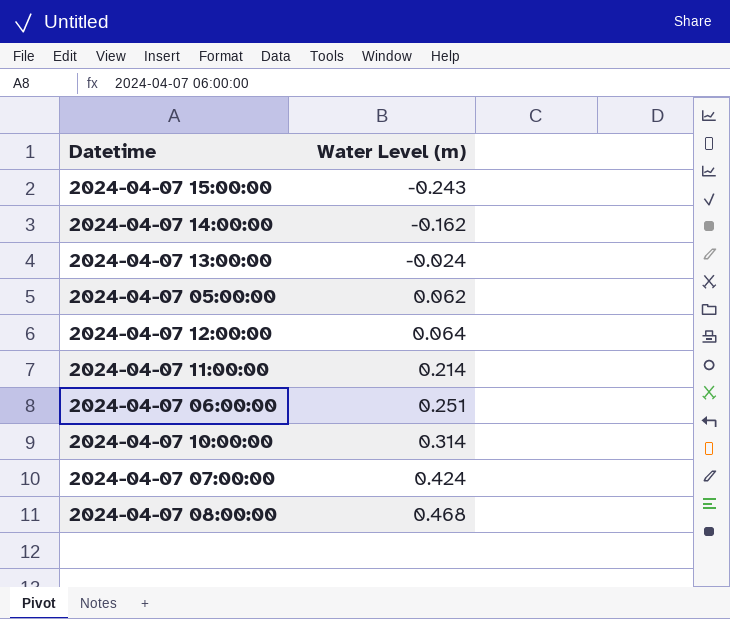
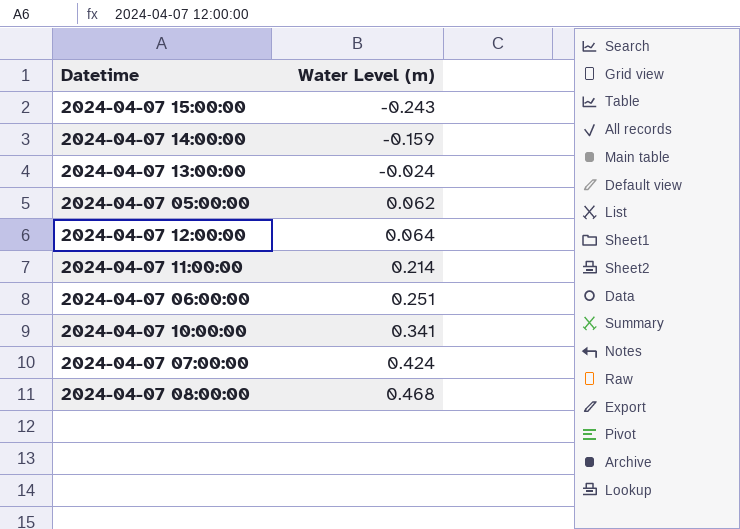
2024-04-07 14:00:00 | Water Level (m): -0.162 -> -0.159
2024-04-07 10:00:00 | Water Level (m): 0.314 -> 0.341

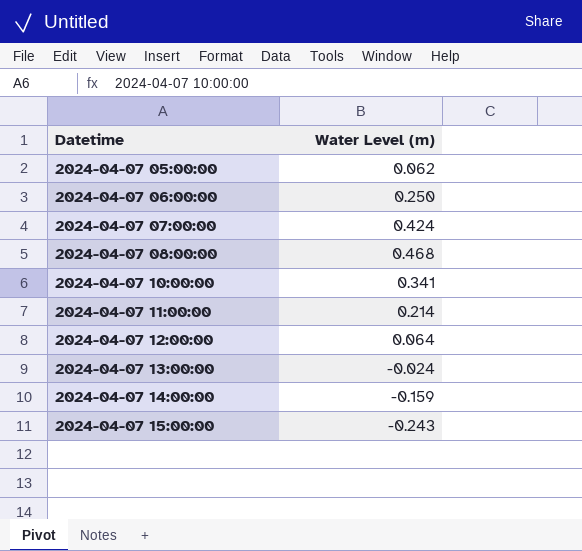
row order: Water Level (m) ascending -> Datetime ascending
2024-04-07 06:00:00 | Water Level (m): 0.251 -> 0.250

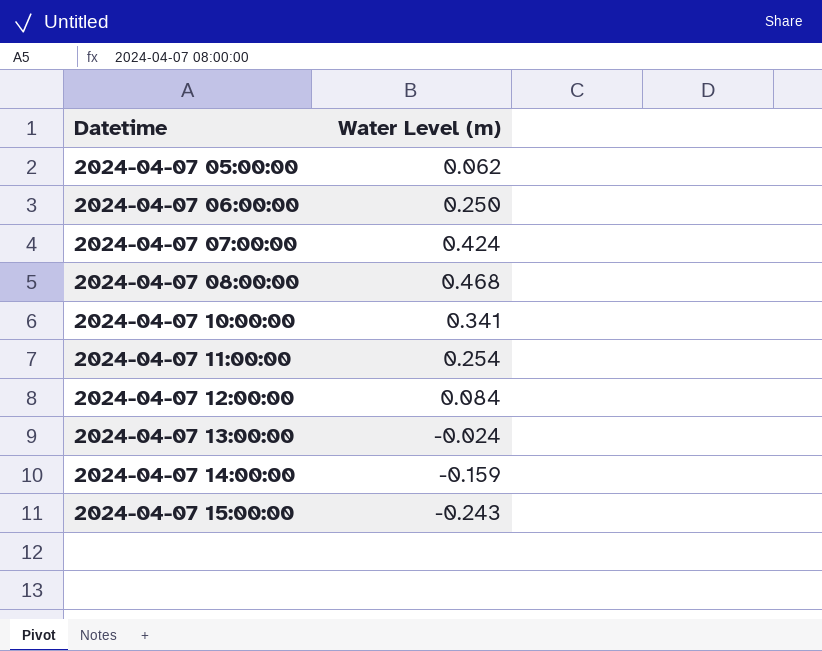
2024-04-07 11:00:00 | Water Level (m): 0.214 -> 0.254
2024-04-07 12:00:00 | Water Level (m): 0.064 -> 0.084

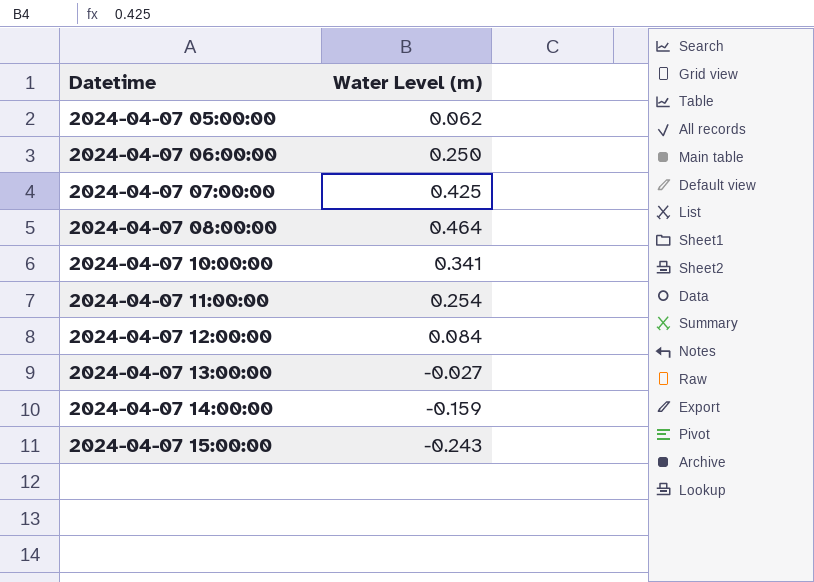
2024-04-07 07:00:00 | Water Level (m): 0.424 -> 0.425
2024-04-07 08:00:00 | Water Level (m): 0.468 -> 0.464
2024-04-07 13:00:00 | Water Level (m): -0.024 -> -0.027

